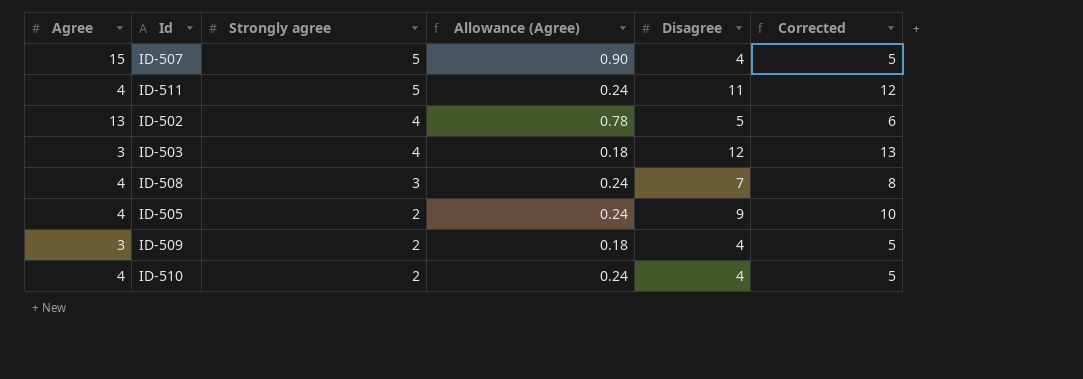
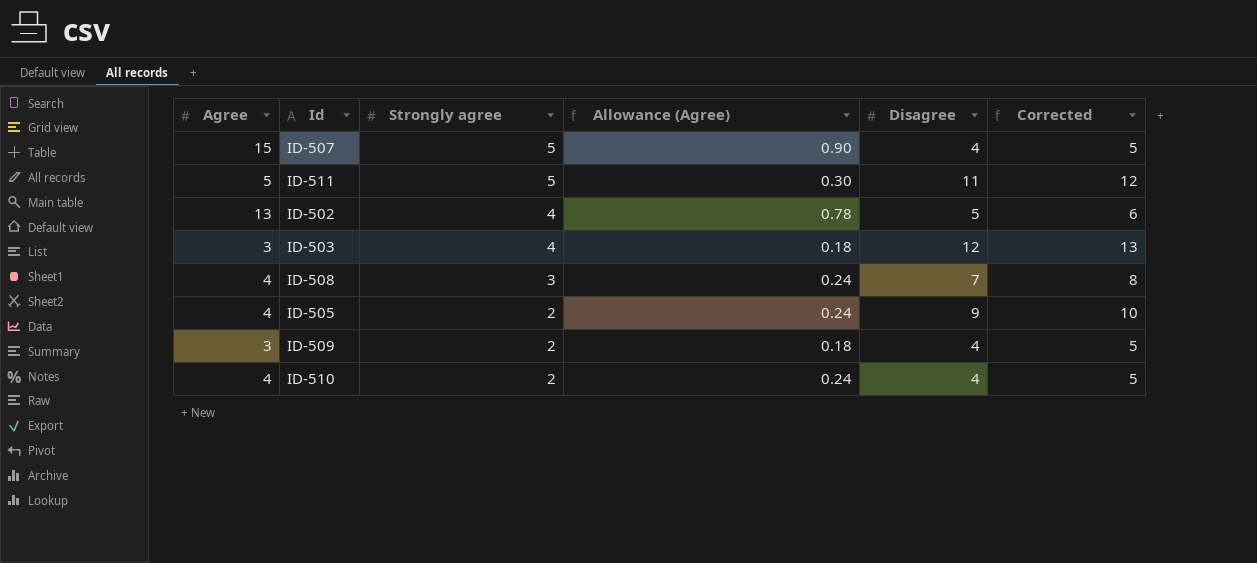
ID-511 | Agree: 4 -> 5
ID-511 | Allowance (Agree): 0.24 -> 0.30

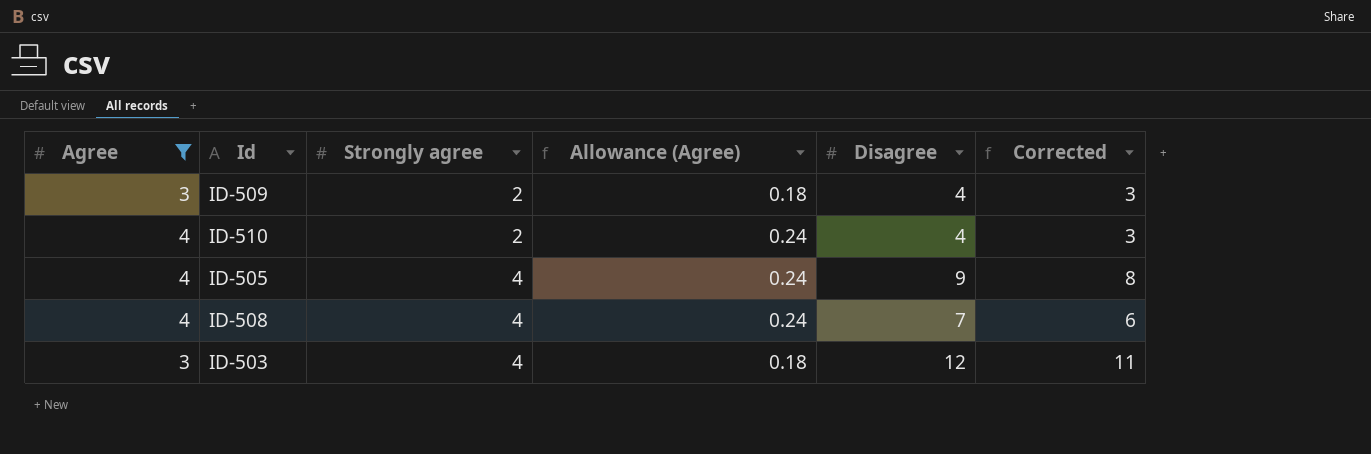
filter: none -> Agree <= 4
row order: Strongly agree descending -> Strongly agree ascending
column Corrected | formula: [Disagree] + 1 -> [Disagree] - 1
ID-505 | Strongly agree: 2 -> 4
ID-508 | Strongly agree: 3 -> 4

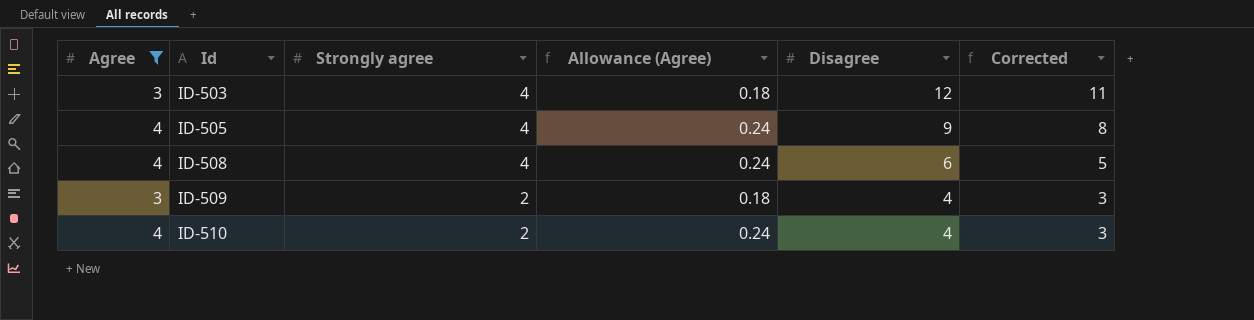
row order: Strongly agree ascending -> Id ascending
ID-508 | Disagree: 7 -> 6
ID-508 | Corrected: 6 -> 5

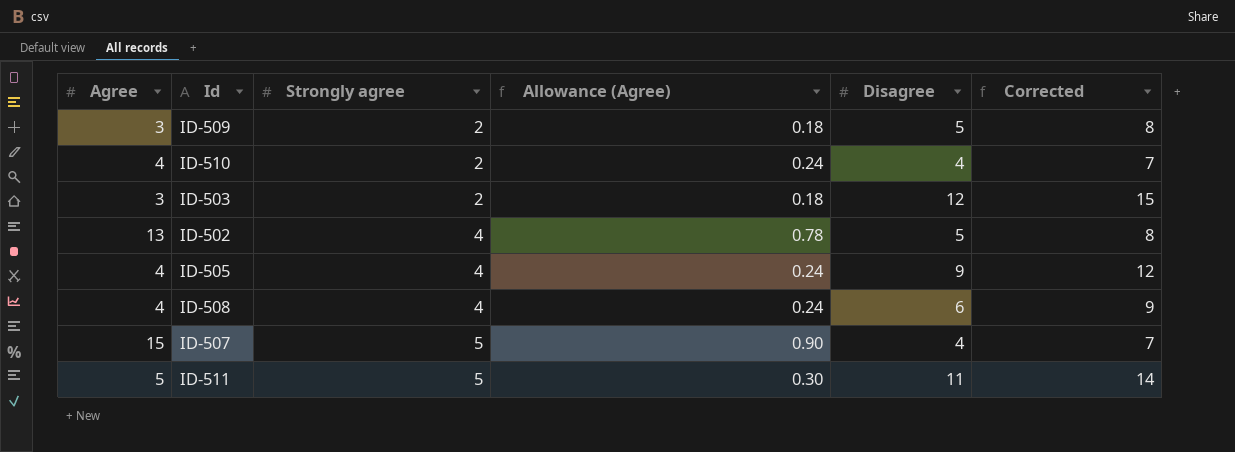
filter: Agree <= 4 -> none
row order: Id ascending -> Strongly agree ascending
column Corrected | formula: [Disagree] - 1 -> [Disagree] + 3
ID-509 | Disagree: 4 -> 5
ID-503 | Strongly agree: 4 -> 2

